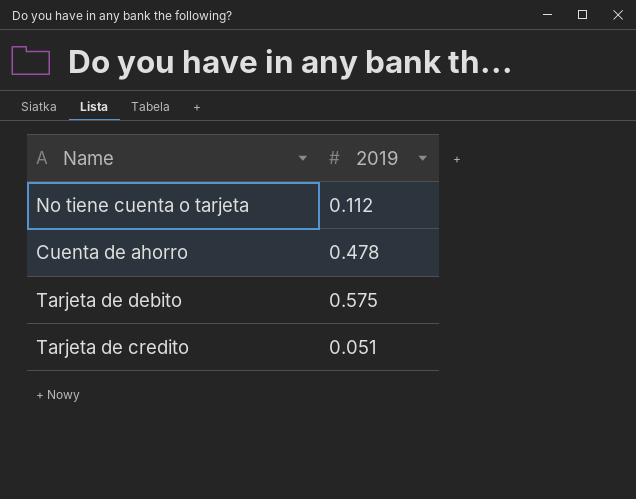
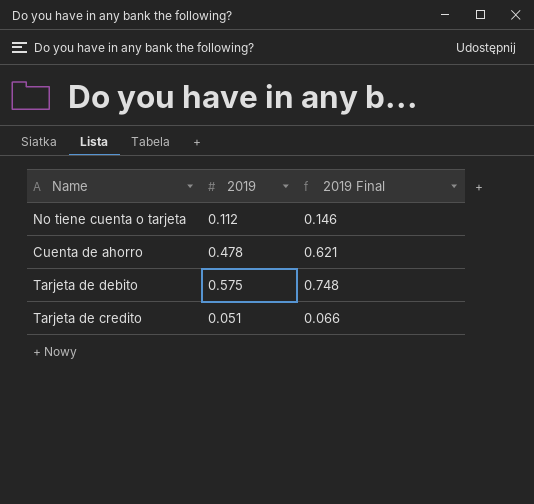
column 2019 Final | formula: none -> [2019] * 1.3

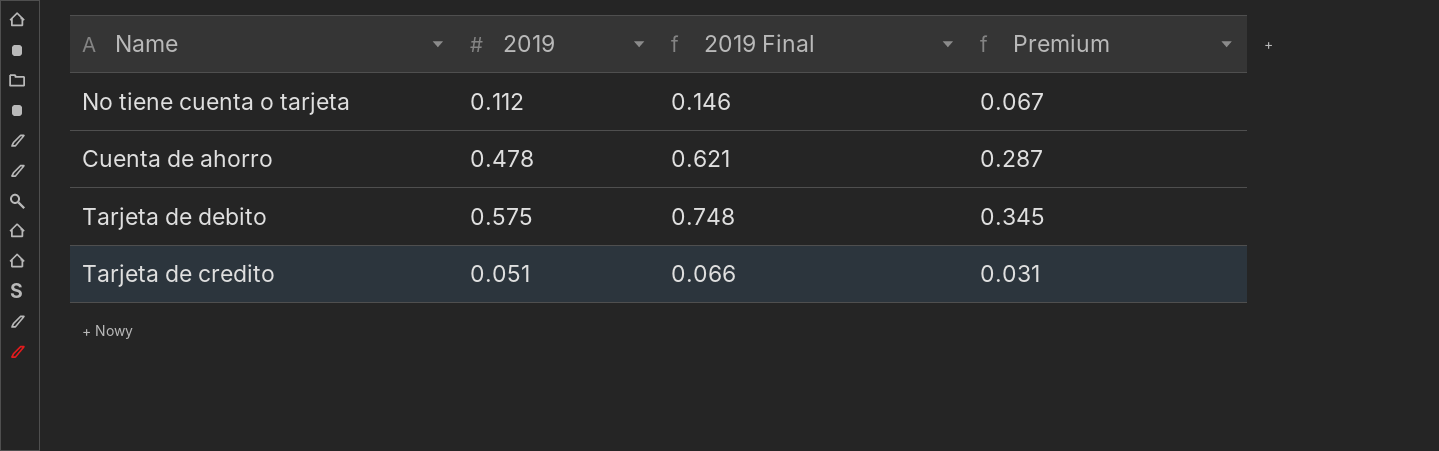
column Premium | formula: none -> [2019] * 0.6

